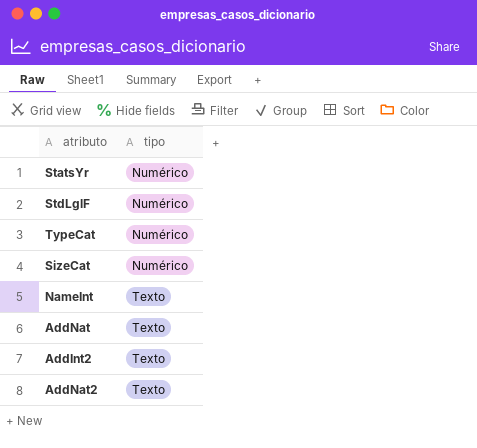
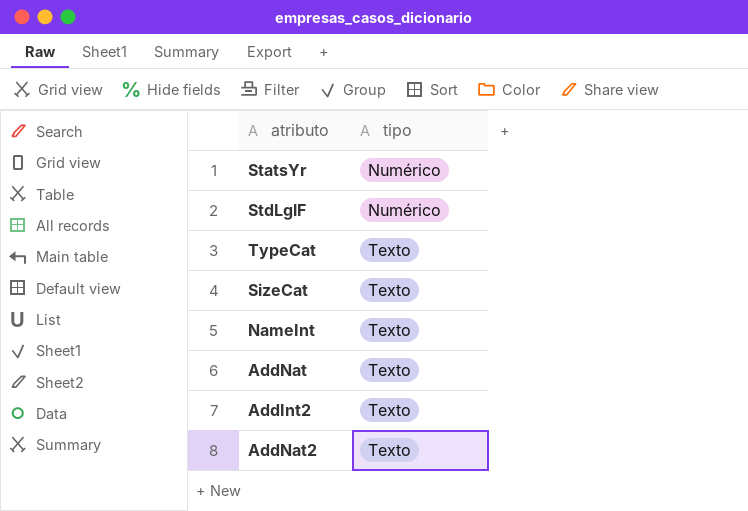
TypeCat | tipo: Numérico -> Texto
SizeCat | tipo: Numérico -> Texto

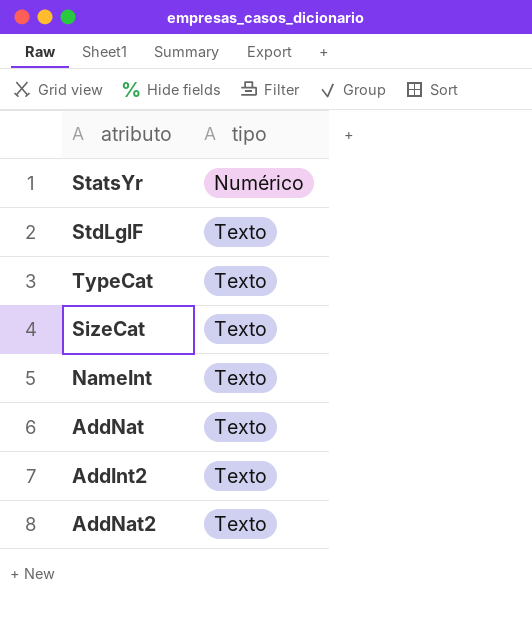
StdLglF | tipo: Numérico -> Texto

